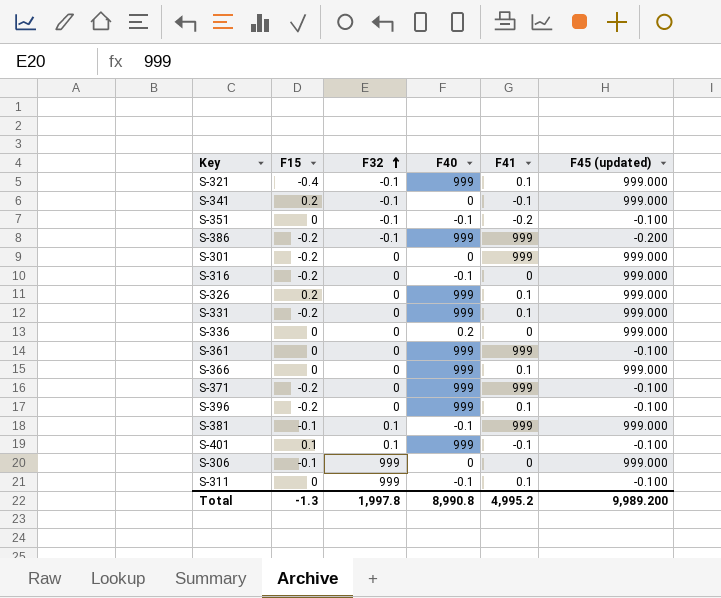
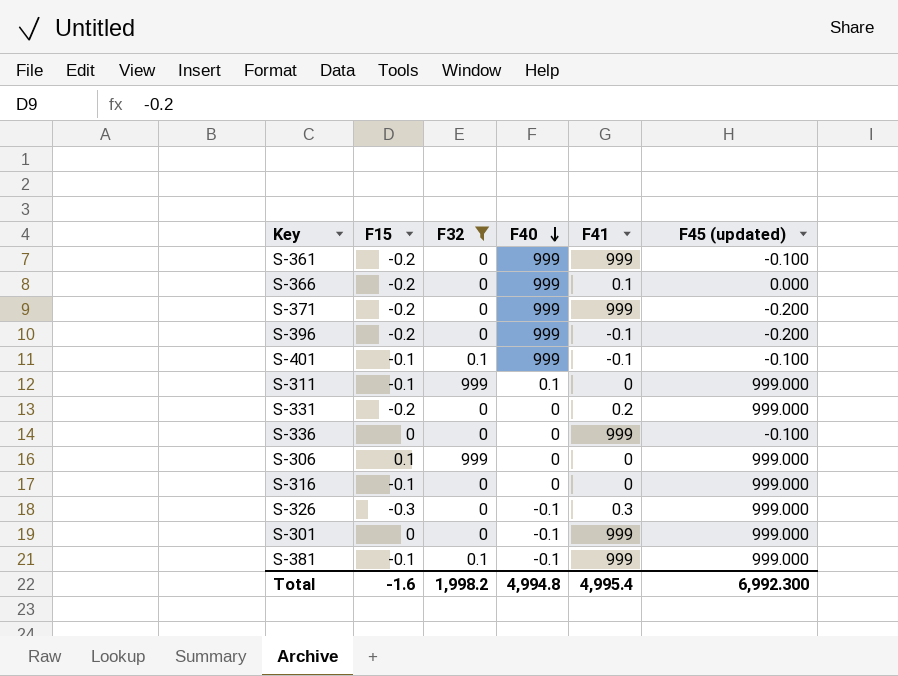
filter: none -> F32 != -0.1
row order: F32 ascending -> F40 descending
S-361 | F15: 0 -> -0.2
S-366 | F15: 0 -> -0.2
S-366 | F45 (updated): 999.000 -> 0.000
S-371 | F45 (updated): -0.100 -> -0.200
S-396 | F41: 0.1 -> -0.1
S-396 | F45 (updated): -0.100 -> -0.200
S-401 | F15: 0.1 -> -0.1
S-311 | F15: 0 -> -0.1
S-311 | F40: -0.1 -> 0.1
S-311 | F41: 0.1 -> 0
S-311 | F45 (updated): -0.100 -> 999.000
S-331 | F40: 999 -> 0
S-331 | F41: 0.1 -> 0.2
S-336 | F40: 0.2 -> 0
S-336 | F41: 0 -> 999
S-336 | F45 (updated): 999.000 -> -0.100
S-306 | F15: -0.1 -> 0.1
S-316 | F15: -0.2 -> -0.1
S-316 | F40: -0.1 -> 0
S-326 | F15: 0.2 -> -0.3
S-326 | F40: 999 -> -0.1
S-326 | F41: 0.1 -> 0.3
S-301 | F15: -0.2 -> 0
S-301 | F40: 0 -> -0.1
Total | F15: -1.3 -> -1.6
Total | F32: 1,997.8 -> 1,998.2
Total | F40: 8,990.8 -> 4,994.8
Total | F41: 4,995.2 -> 4,995.4
Total | F45 (updated): 9,989.200 -> 6,992.300

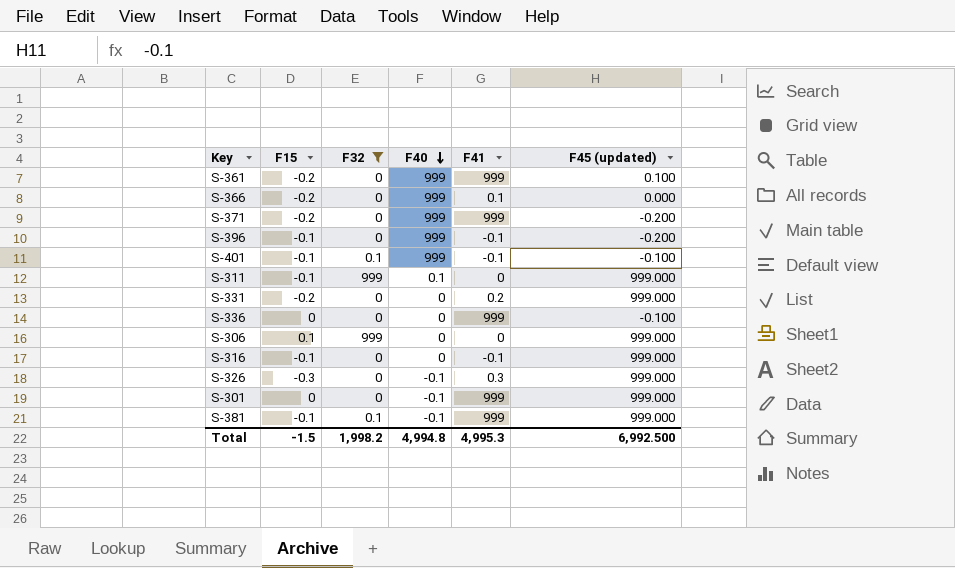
S-361 | F45 (updated): -0.100 -> 0.100
S-396 | F15: -0.2 -> -0.1
S-316 | F41: 0 -> -0.1
Total | F15: -1.6 -> -1.5
Total | F41: 4,995.4 -> 4,995.3
Total | F45 (updated): 6,992.300 -> 6,992.500

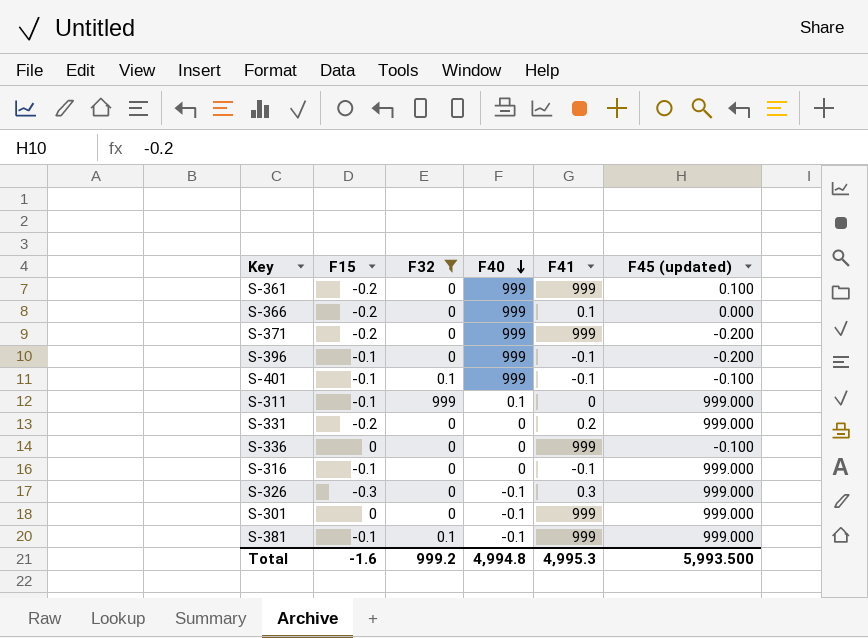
row S-306: 0.1 | 999 | 0 | 0 | 999.000 -> none
Total | F15: -1.5 -> -1.6
Total | F32: 1,998.2 -> 999.2
Total | F45 (updated): 6,992.500 -> 5,993.500

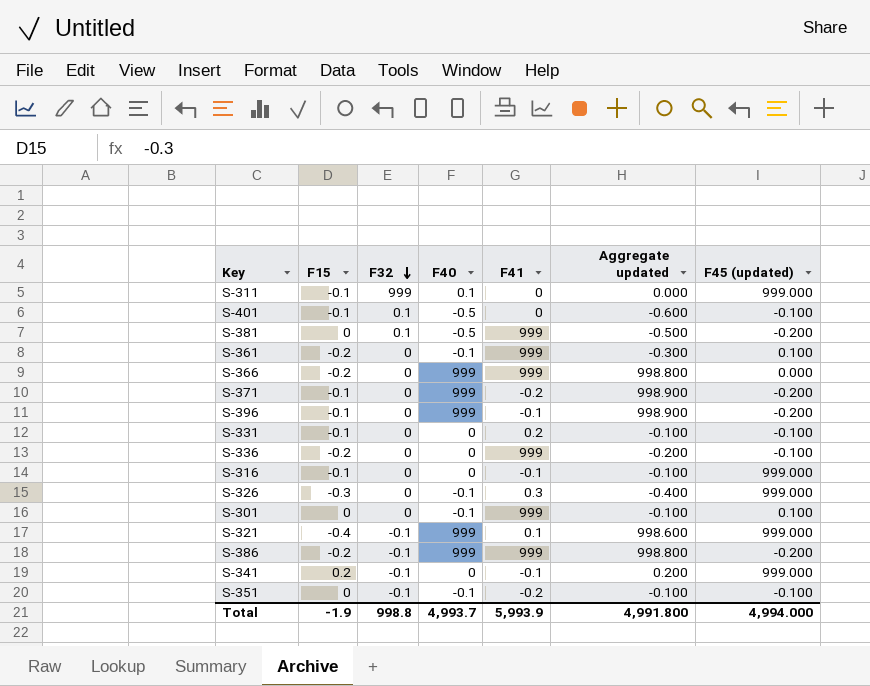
filter: F32 != -0.1 -> none
row order: F40 descending -> F32 descending
column Aggregate updated | formula: none -> [F15] + [F40]
S-401 | F40: 999 -> -0.5
S-401 | F41: -0.1 -> 0
S-381 | F15: -0.1 -> 0
S-381 | F40: -0.1 -> -0.5
S-381 | F45 (updated): 999.000 -> -0.200
S-361 | F40: 999 -> -0.1
S-366 | F41: 0.1 -> 999
S-371 | F15: -0.2 -> -0.1
S-371 | F41: 999 -> -0.2
S-331 | F15: -0.2 -> -0.1
S-331 | F45 (updated): 999.000 -> -0.100
S-336 | F15: 0 -> -0.2
S-301 | F45 (updated): 999.000 -> 0.100
Total | F15: -1.6 -> -1.9
Total | F32: 999.2 -> 998.8
Total | F40: 4,994.8 -> 4,993.7
Total | F41: 4,995.3 -> 5,993.9
Total | F45 (updated): 5,993.500 -> 4,994.000

